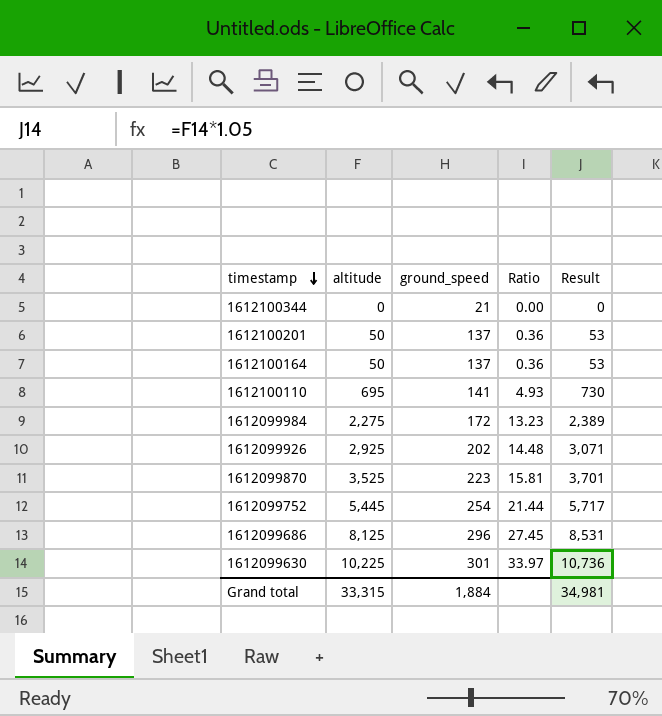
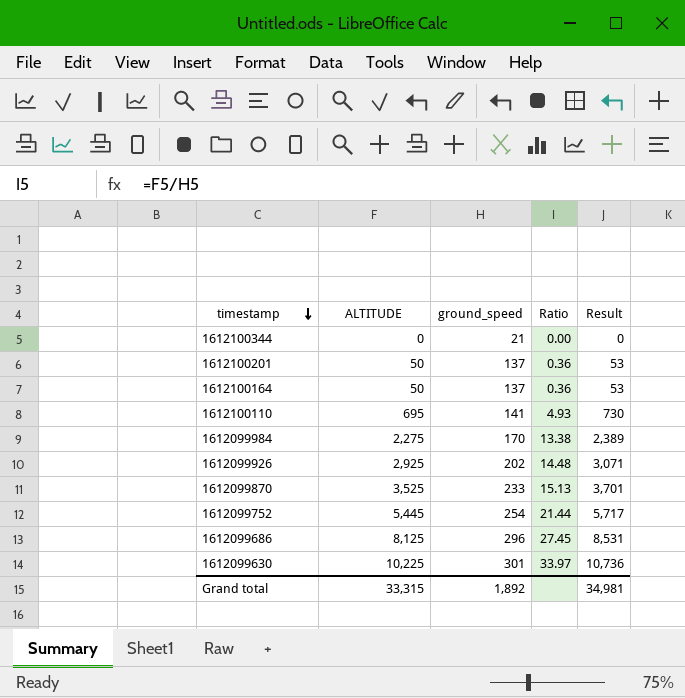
column name: altitude -> ALTITUDE
1612099984 | ground_speed: 172 -> 170
1612099984 | Ratio: 13.23 -> 13.38
1612099870 | ground_speed: 223 -> 233
1612099870 | Ratio: 15.81 -> 15.13
Grand total | ground_speed: 1,884 -> 1,892

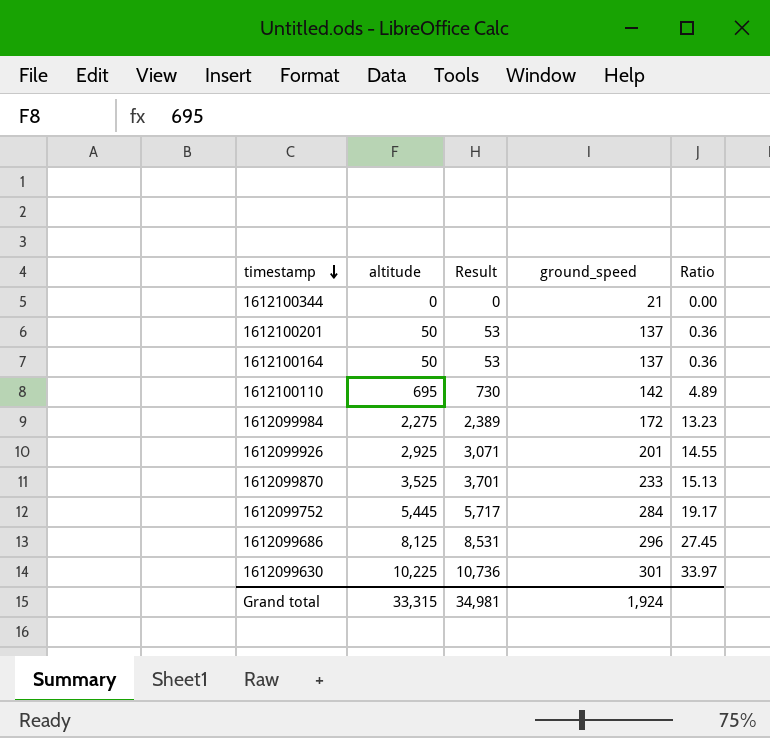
column name: ALTITUDE -> altitude
column Result | position: 5 -> 3
1612100110 | ground_speed: 141 -> 142
1612100110 | Ratio: 4.93 -> 4.89
1612099984 | ground_speed: 170 -> 172
1612099984 | Ratio: 13.38 -> 13.23
1612099926 | ground_speed: 202 -> 201
1612099926 | Ratio: 14.48 -> 14.55
1612099752 | ground_speed: 254 -> 284
1612099752 | Ratio: 21.44 -> 19.17
Grand total | ground_speed: 1,892 -> 1,924

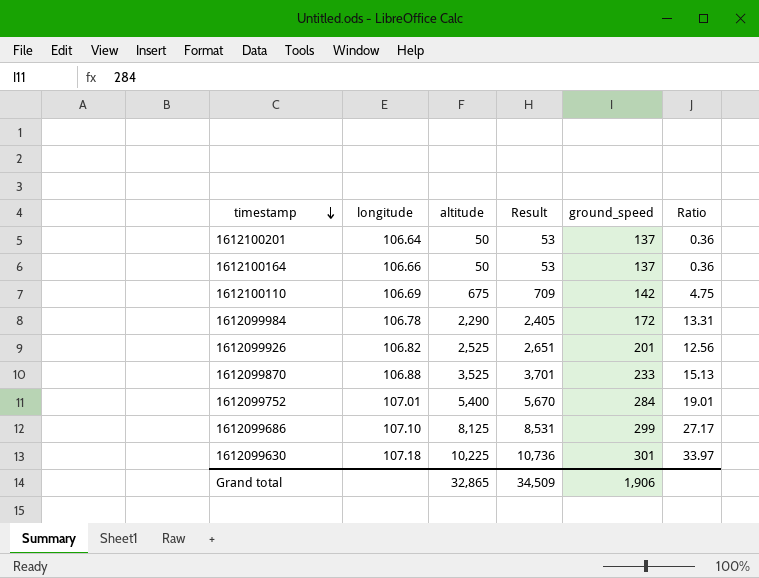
column longitude | position: none -> 2
row 1612100344: 0 | 0 | 21 | 0.00 -> none
1612100110 | altitude: 695 -> 675
1612100110 | Result: 730 -> 709
1612100110 | Ratio: 4.89 -> 4.75
1612099984 | altitude: 2,275 -> 2,290
1612099984 | Result: 2,389 -> 2,405
1612099984 | Ratio: 13.23 -> 13.31
1612099926 | altitude: 2,925 -> 2,525
1612099926 | Result: 3,071 -> 2,651
1612099926 | Ratio: 14.55 -> 12.56
1612099752 | altitude: 5,445 -> 5,400
1612099752 | Result: 5,717 -> 5,670
1612099752 | Ratio: 19.17 -> 19.01
1612099686 | ground_speed: 296 -> 299
1612099686 | Ratio: 27.45 -> 27.17
Grand total | altitude: 33,315 -> 32,865
Grand total | Result: 34,981 -> 34,509
Grand total | ground_speed: 1,924 -> 1,906

